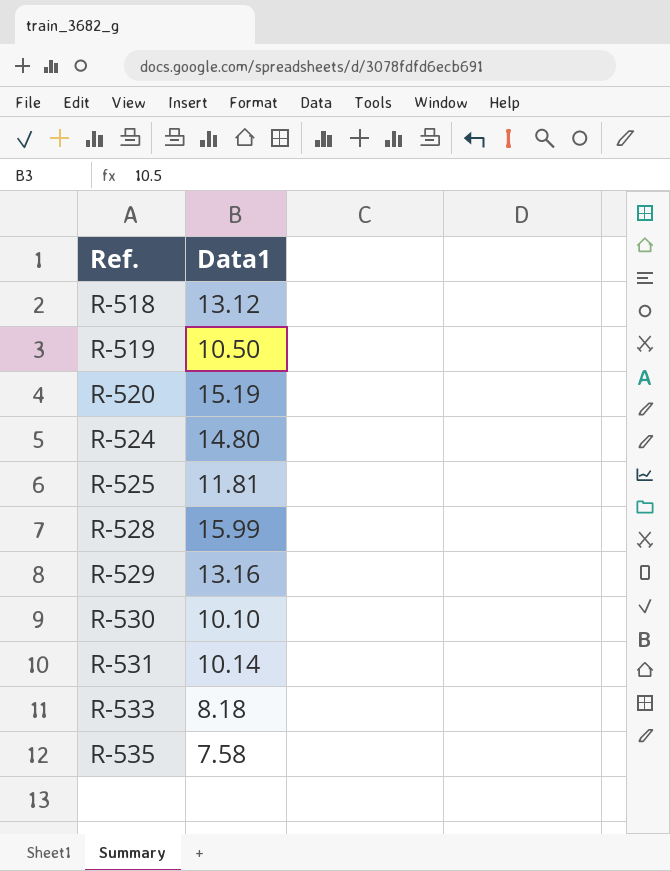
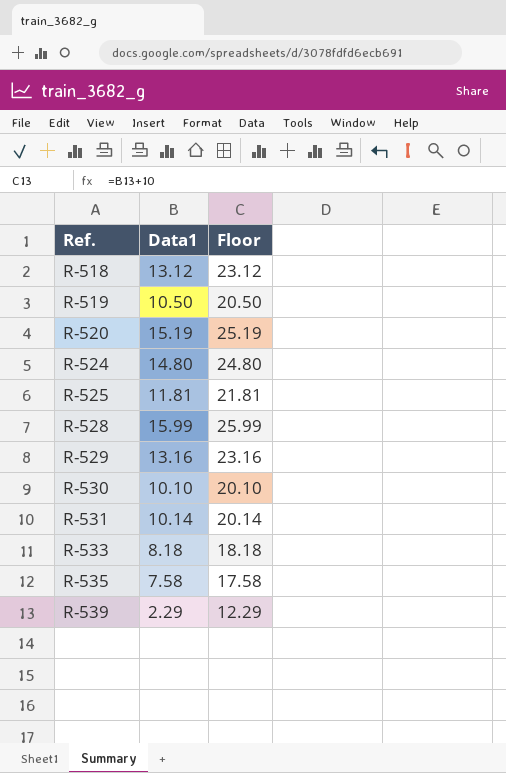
column Floor | formula: none -> [Data1] + 10
row R-539: none -> 2.29 | 12.29

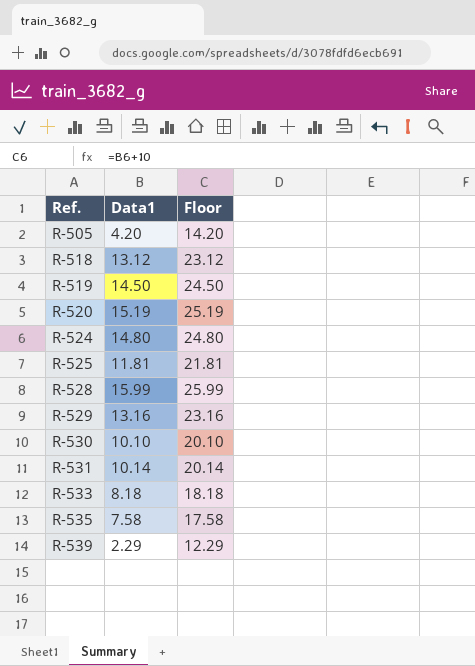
row R-505: none -> 4.20 | 14.20
R-519 | Data1: 10.50 -> 14.50
R-519 | Floor: 20.50 -> 24.50

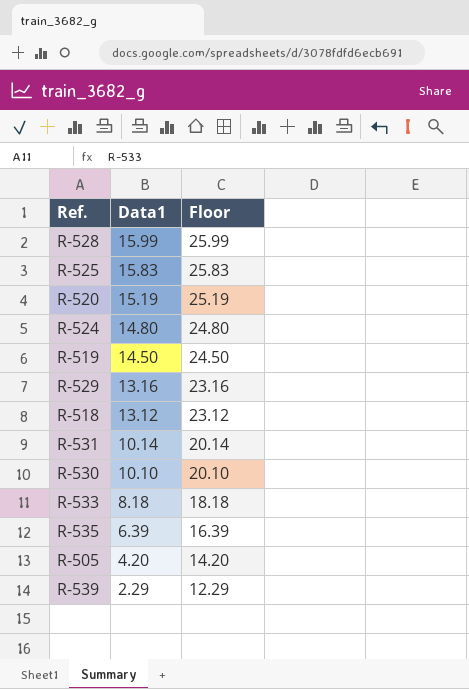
row order: Ref. ascending -> Data1 descending
R-525 | Data1: 11.81 -> 15.83
R-525 | Floor: 21.81 -> 25.83
R-535 | Data1: 7.58 -> 6.39
R-535 | Floor: 17.58 -> 16.39

